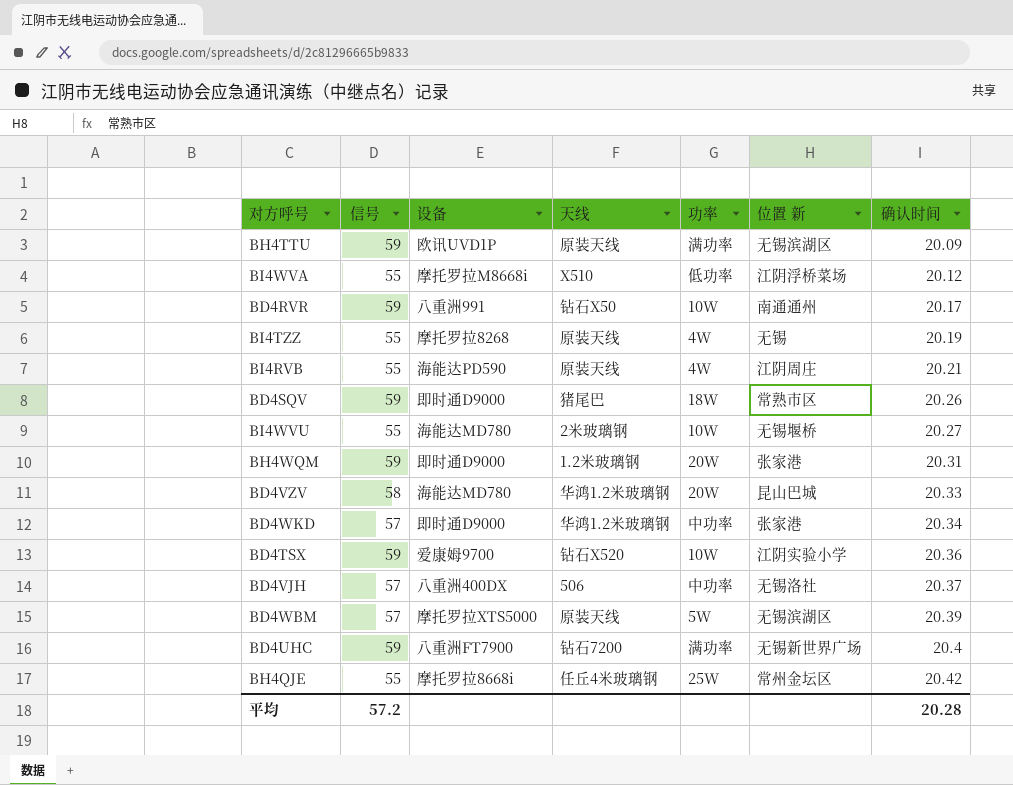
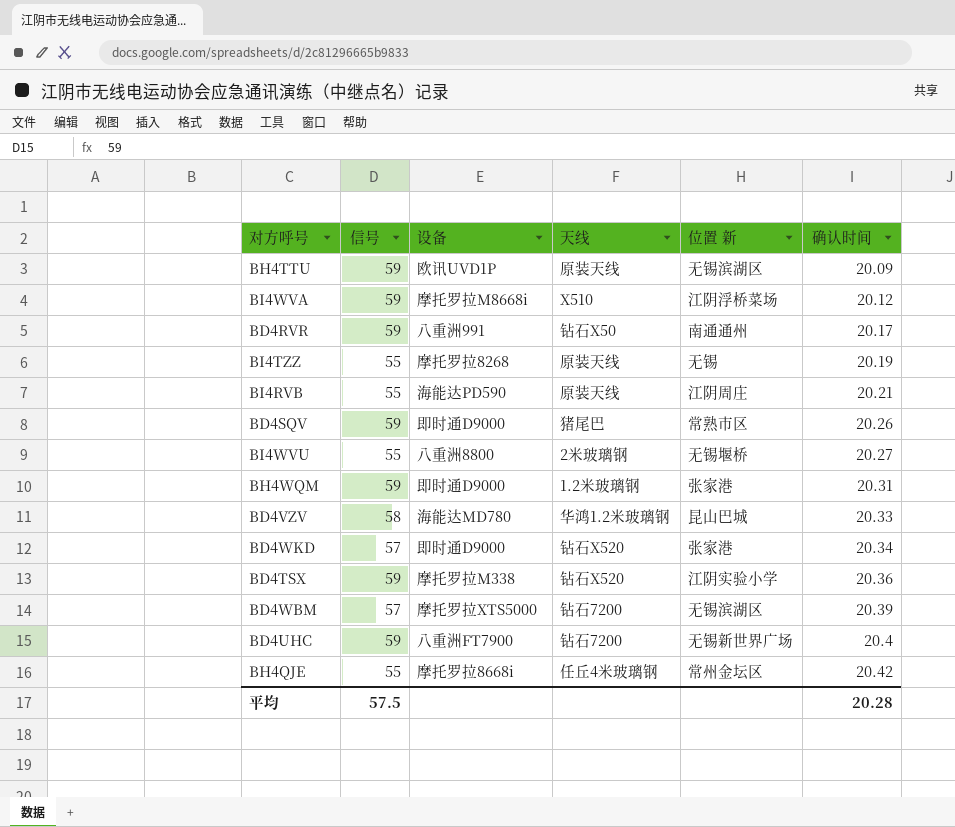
column 功率 | position: 5 -> none
row BD4VJH: 57 | 八重洲400DX | 506 | 中功率 | 无锡洛社 | 20.37 -> none
BI4WVA | 信号: 55 -> 59
BI4WVU | 设备: 海能达MD780 -> 八重洲8800
BD4WKD | 天线: 华鸿1.2米玻璃钢 -> 钻石X520
BD4TSX | 设备: 爱康姆9700 -> 摩托罗拉M338
BD4WBM | 天线: 原装天线 -> 钻石7200
平均 | 信号: 57.2 -> 57.5

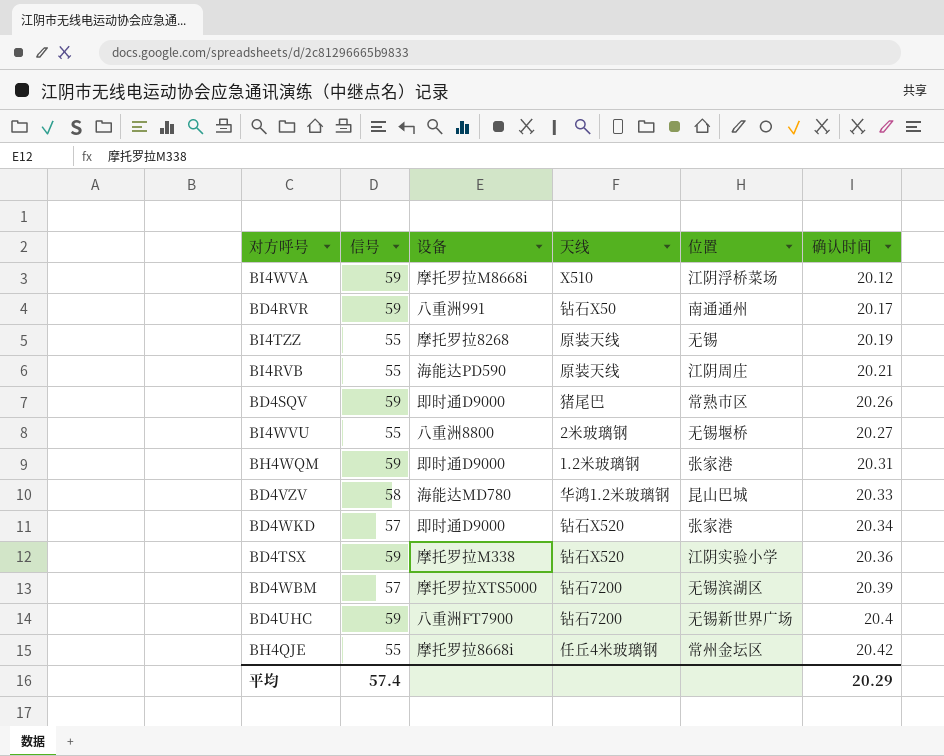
column name: 位置 新 -> 位置
row BH4TTU: 59 | 欧讯UVD1P | 原装天线 | 无锡滨湖区 | 20.09 -> none
平均 | 信号: 57.5 -> 57.4
平均 | 确认时间: 20.28 -> 20.29

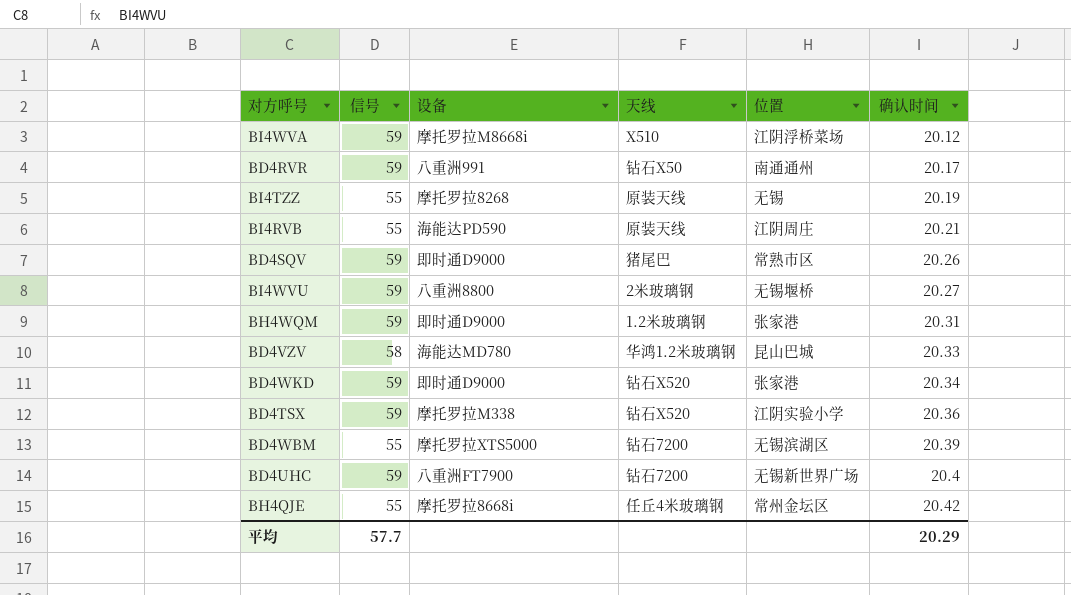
BI4WVU | 信号: 55 -> 59
BD4WKD | 信号: 57 -> 59
BD4WBM | 信号: 57 -> 55
平均 | 信号: 57.4 -> 57.7

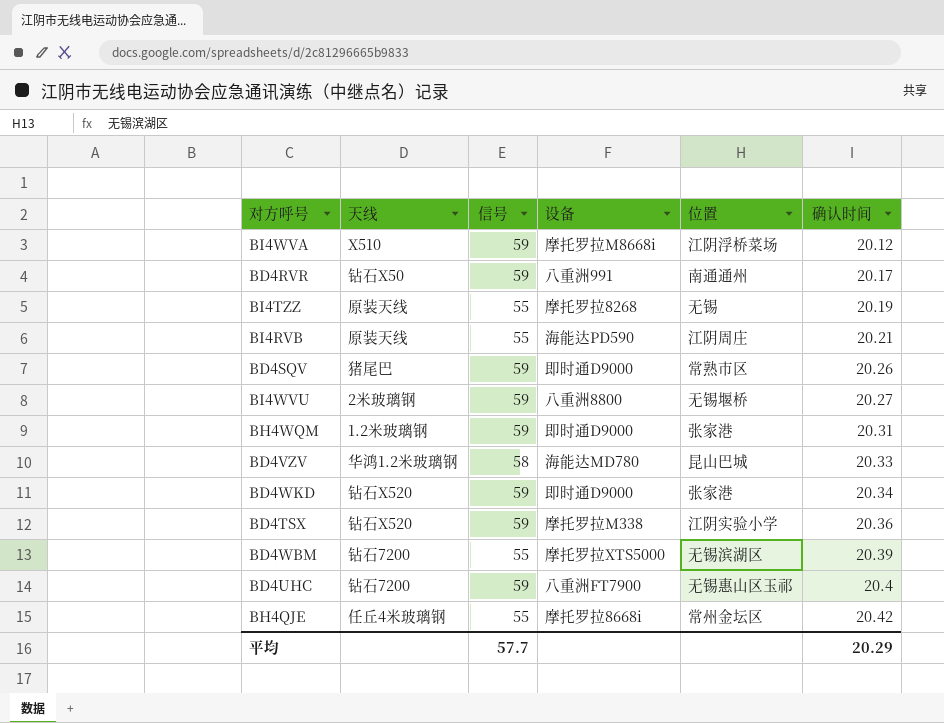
column 天线 | position: 4 -> 2
BD4UHC | 位置: 无锡新世界广场 -> 无锡惠山区玉祁

